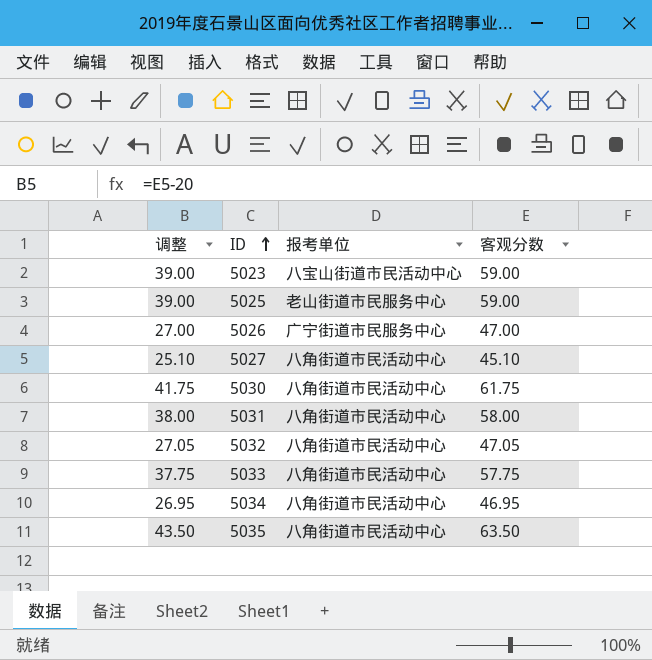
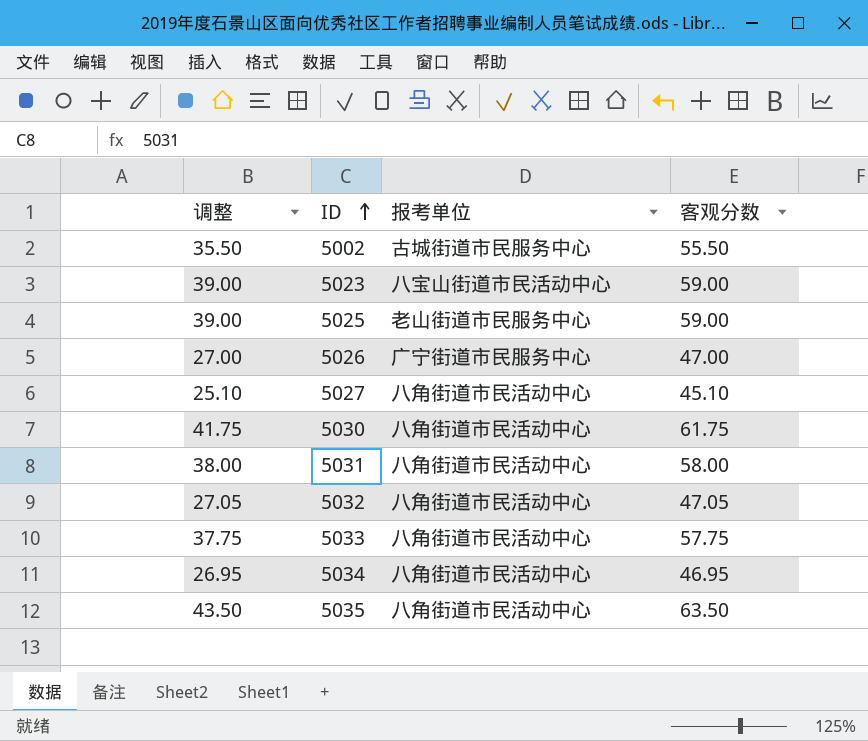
row 5002: none -> 35.50 | 古城街道市民服务中心 | 55.50

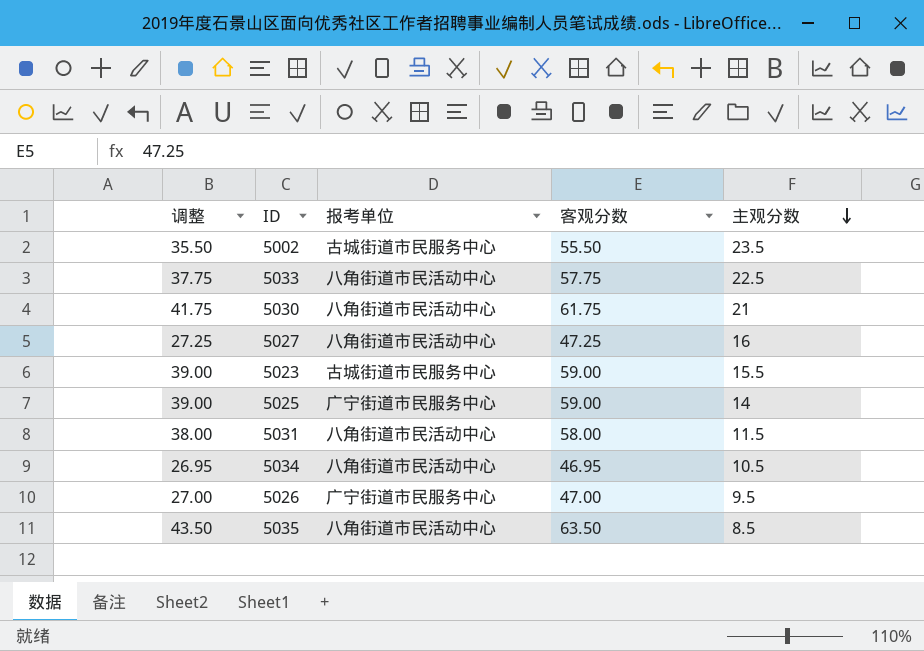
row order: ID ascending -> 主观分数 descending
column 主观分数 | position: none -> 5
row 5032: 27.05 | 八角街道市民活动中心 | 47.05 -> none
5027 | 调整: 25.10 -> 27.25
5027 | 客观分数: 45.10 -> 47.25
5023 | 报考单位: 八宝山街道市民活动中心 -> 古城街道市民服务中心
5025 | 报考单位: 老山街道市民服务中心 -> 广宁街道市民服务中心

